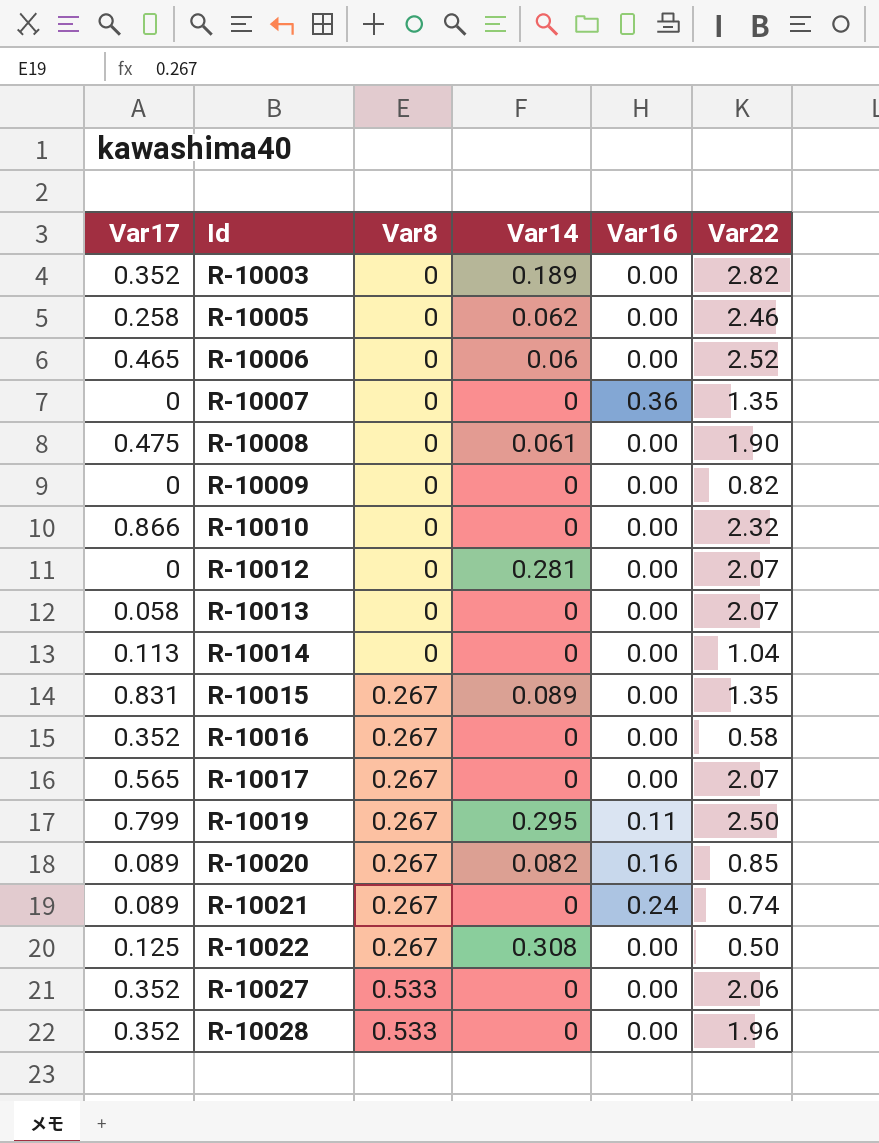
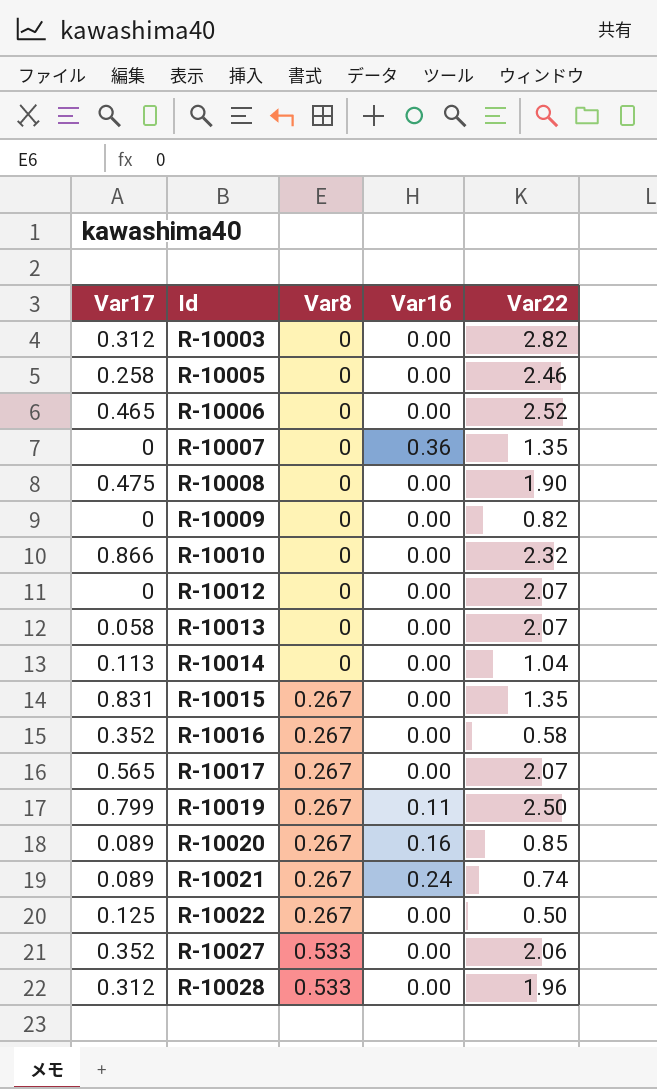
column Var14 | position: 4 -> none
R-10003 | Var17: 0.352 -> 0.312
R-10028 | Var17: 0.352 -> 0.312

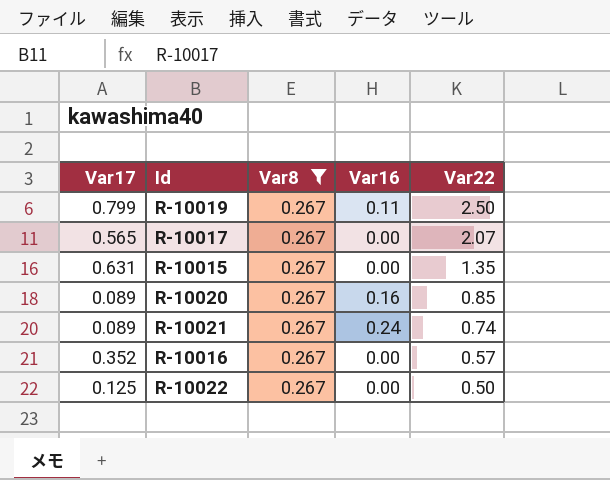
filter: none -> Var8 = 0.267
row order: Id ascending -> Var22 descending
R-10015 | Var17: 0.831 -> 0.631
R-10016 | Var22: 0.58 -> 0.57

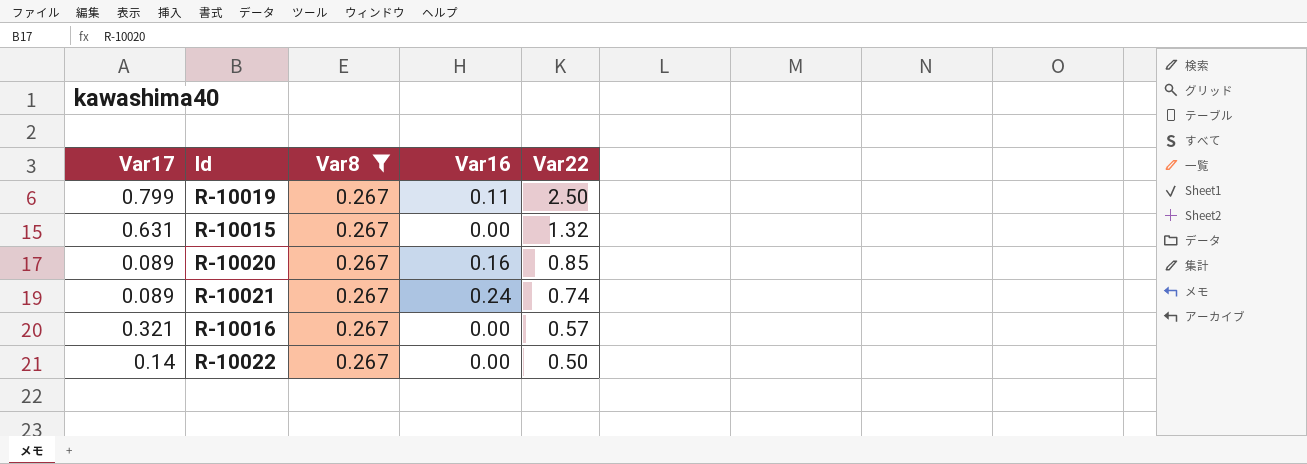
row R-10017: 0.565 | 0.267 | 0.00 | 2.07 -> none
R-10015 | Var22: 1.35 -> 1.32
R-10016 | Var17: 0.352 -> 0.321
R-10022 | Var17: 0.125 -> 0.14

